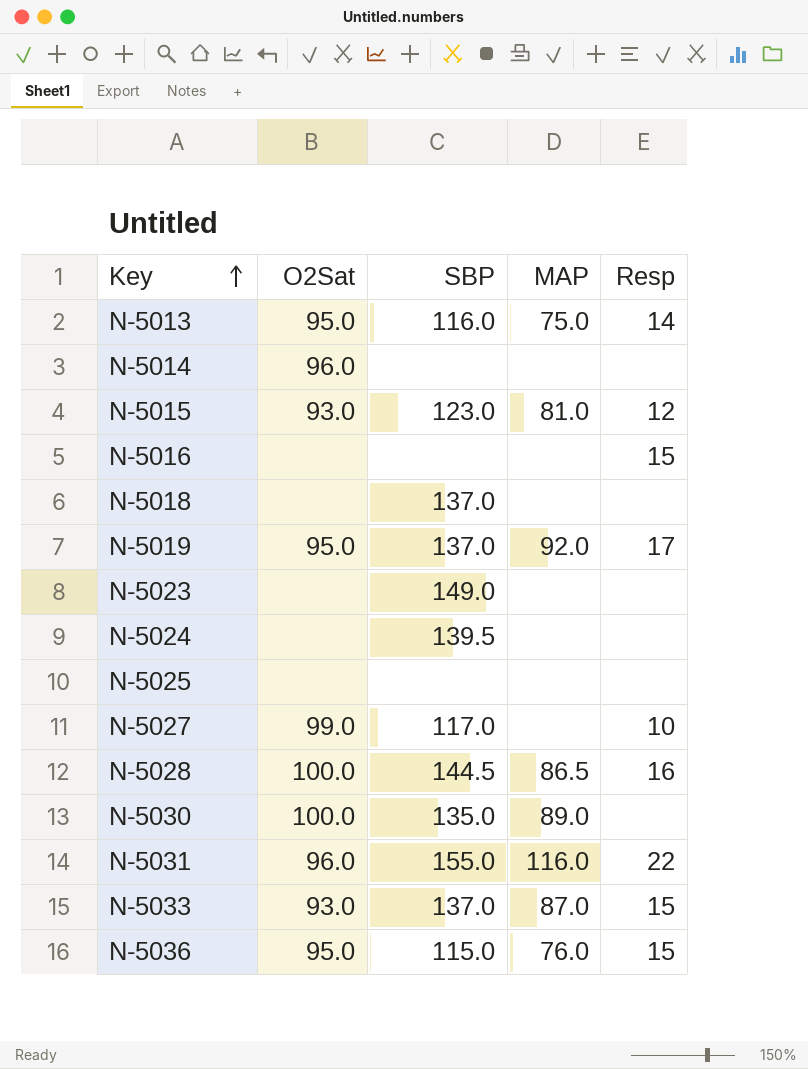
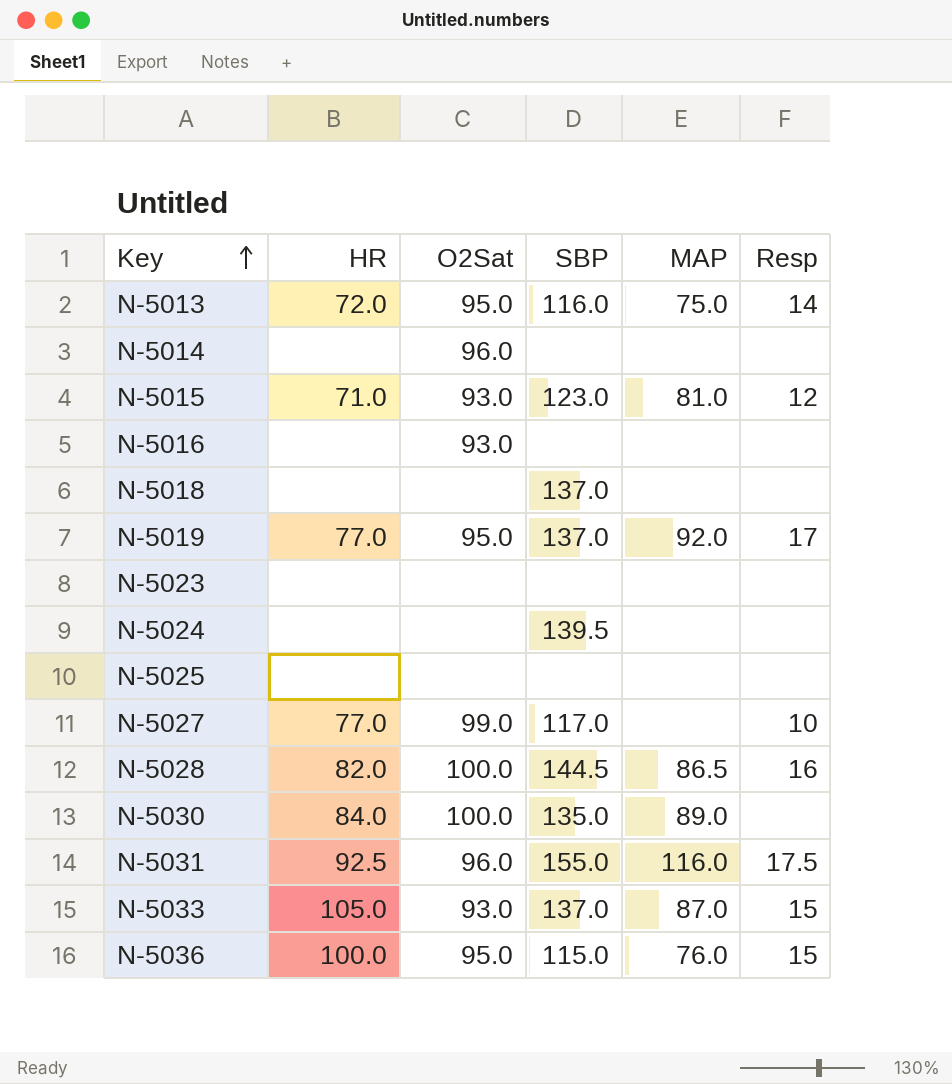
column HR | position: none -> 2
N-5016 | O2Sat: none -> 93.0
N-5016 | Resp: 15 -> none
N-5023 | SBP: 149.0 -> none
N-5031 | Resp: 22 -> 17.5

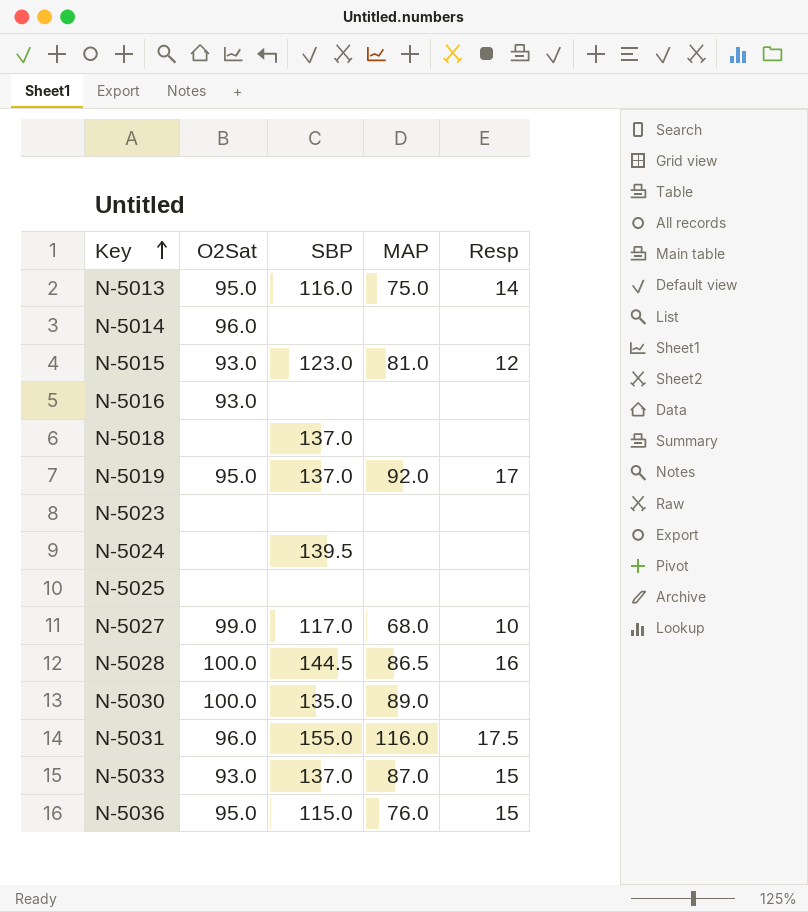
column HR | position: 2 -> none
N-5027 | MAP: none -> 68.0

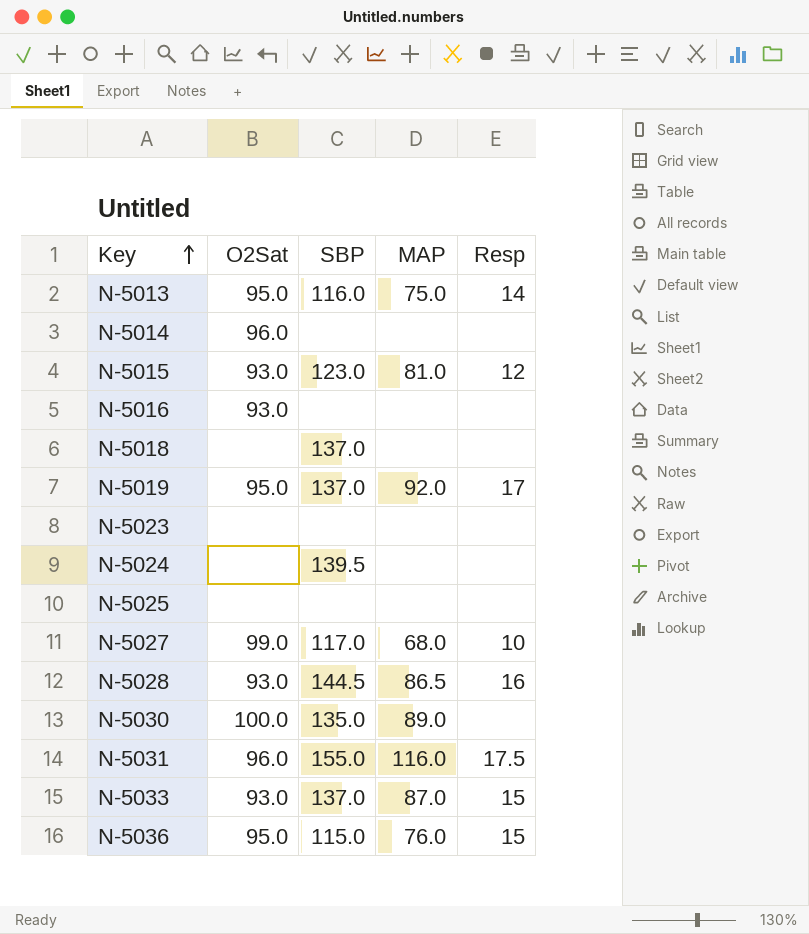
N-5028 | O2Sat: 100.0 -> 93.0

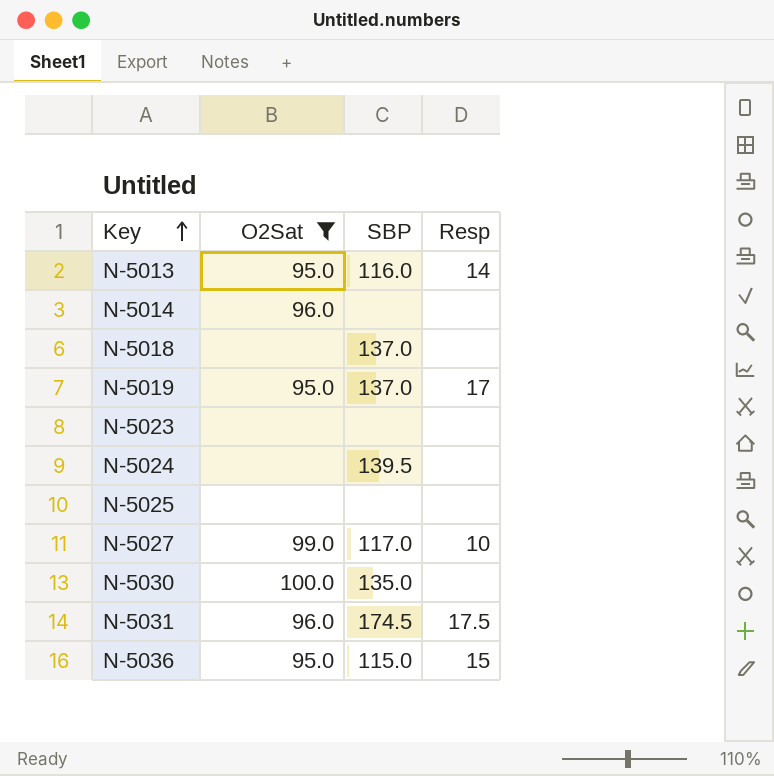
filter: none -> O2Sat != 93.0
column MAP | position: 4 -> none
N-5031 | SBP: 155.0 -> 174.5

